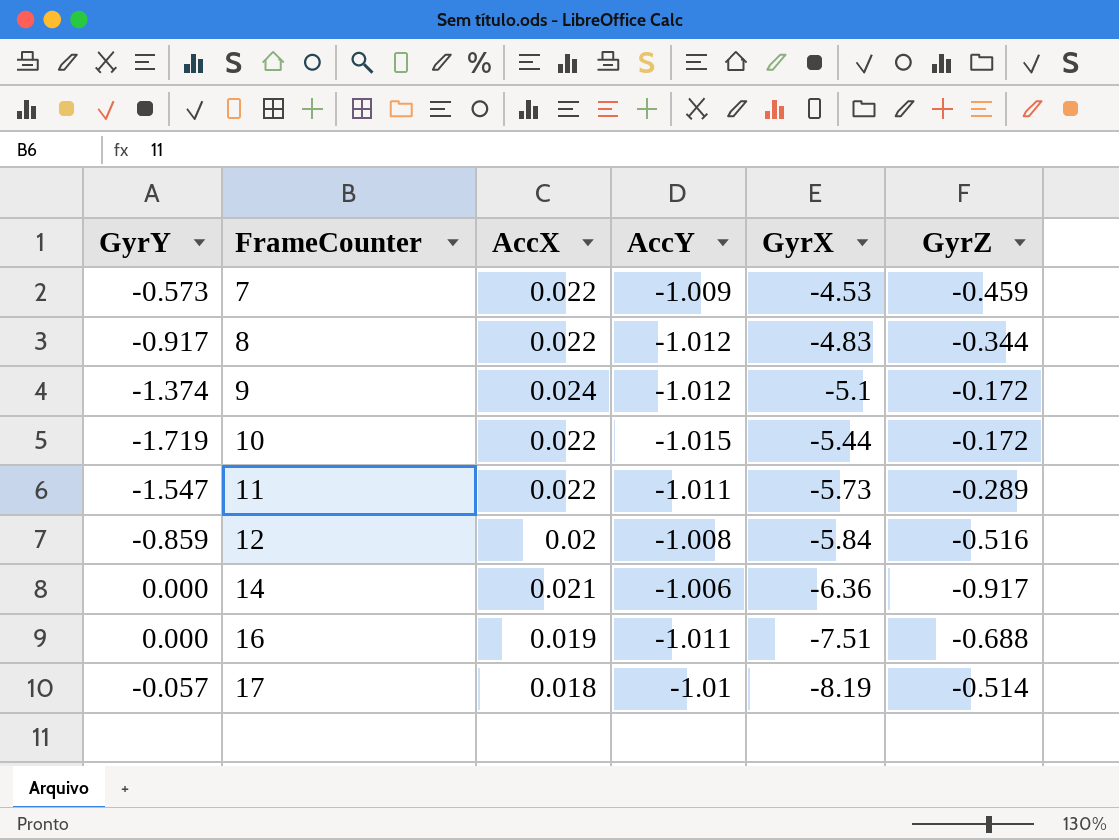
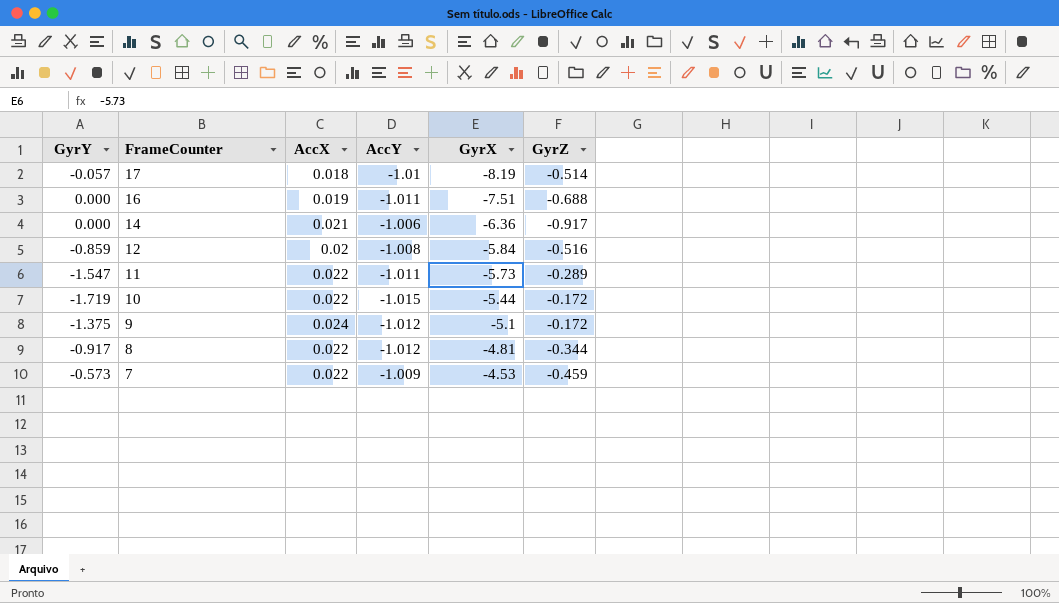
row order: FrameCounter ascending -> FrameCounter descending
9 | GyrY: -1.374 -> -1.375
8 | GyrX: -4.83 -> -4.81

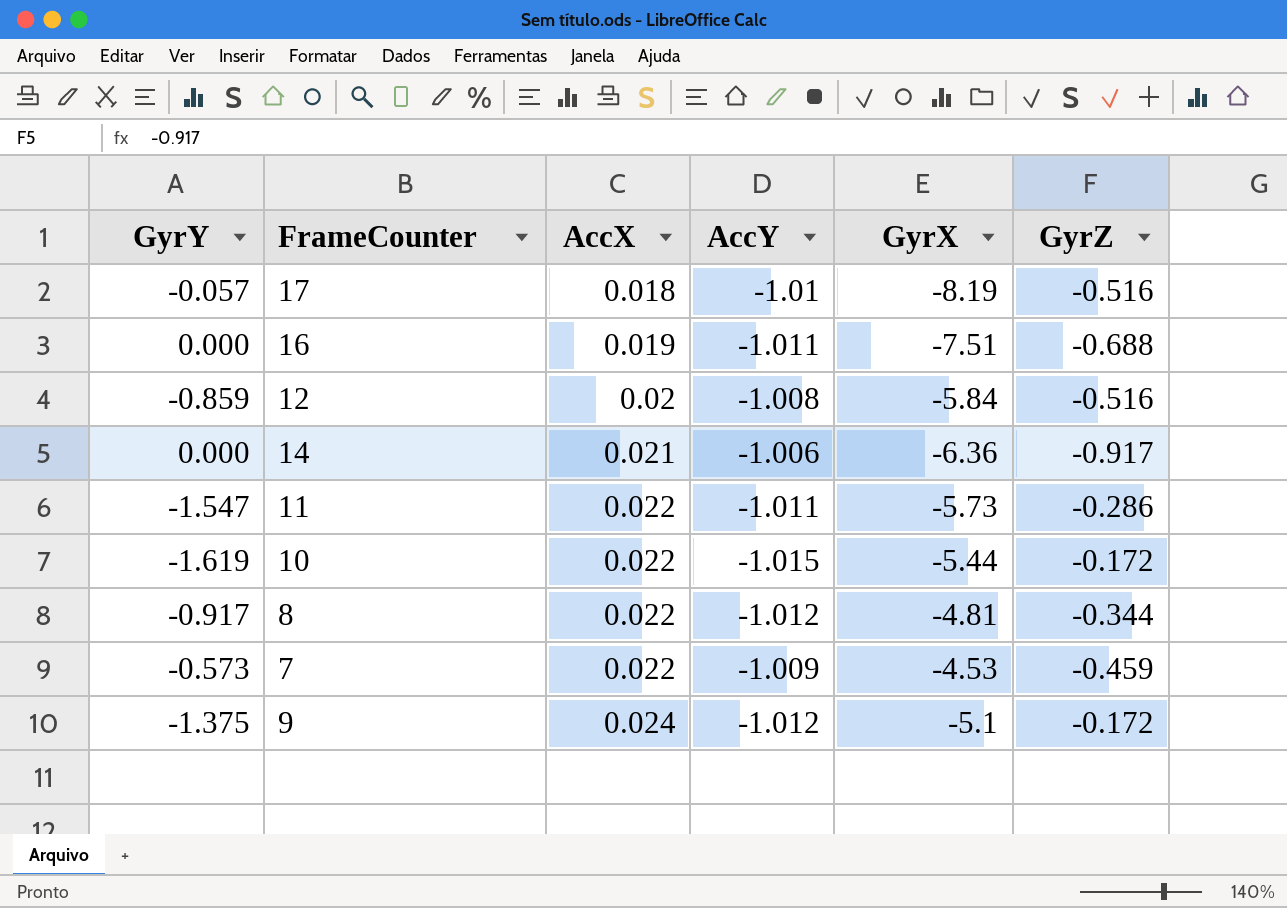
row order: FrameCounter descending -> AccX ascending
17 | GyrZ: -0.514 -> -0.516
11 | GyrZ: -0.289 -> -0.286
10 | GyrY: -1.719 -> -1.619

